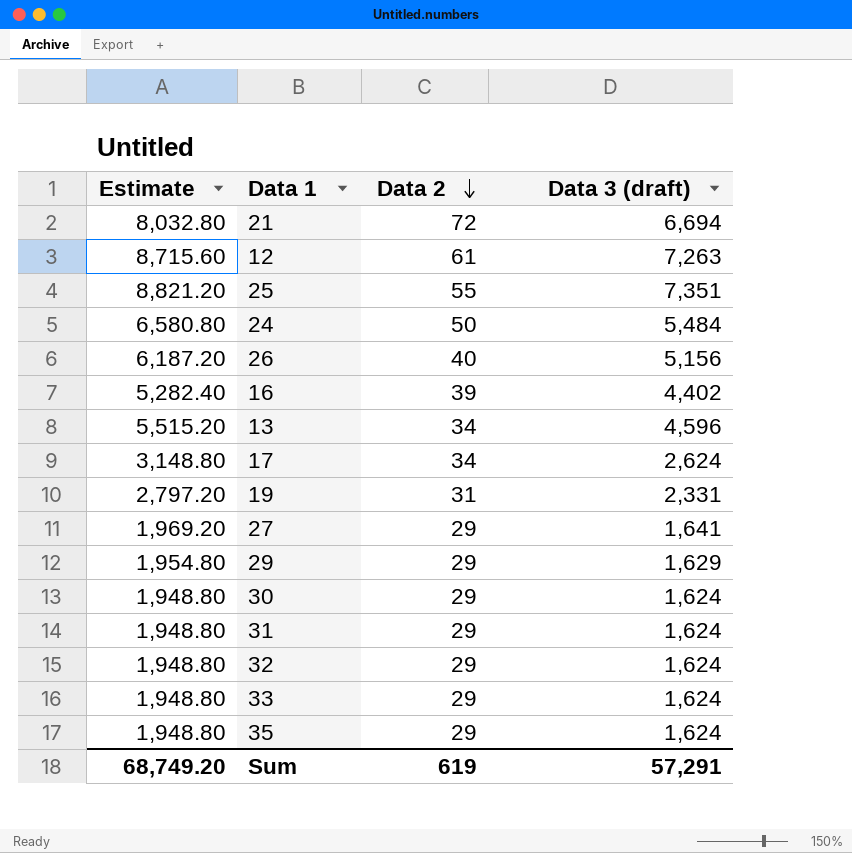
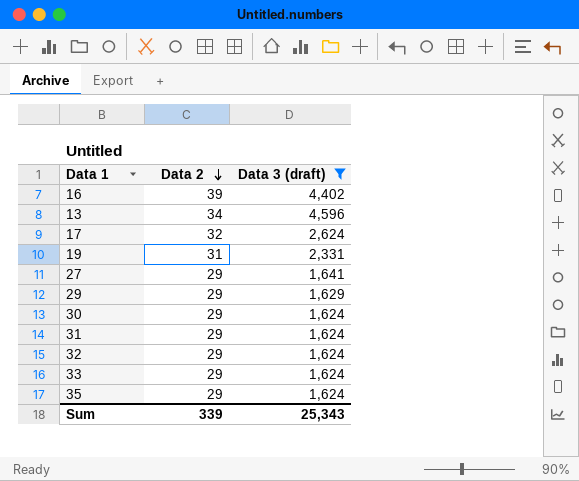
filter: none -> Data 3 (draft) <= 4,596
column Estimate | formula: [Data 3 (draft)] * 1.2 -> none
17 | Data 2: 34 -> 32
Sum | Data 2: 619 -> 339
Sum | Data 3 (draft): 57,291 -> 25,343

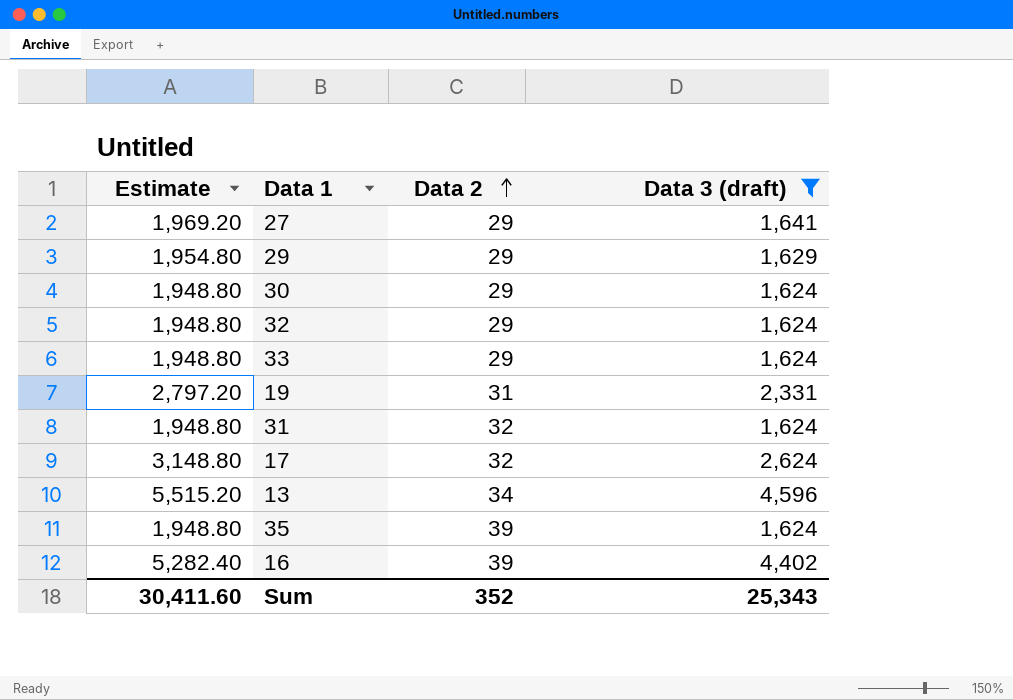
row order: Data 2 descending -> Data 2 ascending
column Estimate | formula: none -> [Data 3 (draft)] * 1.2
31 | Data 2: 29 -> 32
35 | Data 2: 29 -> 39
Sum | Data 2: 339 -> 352

